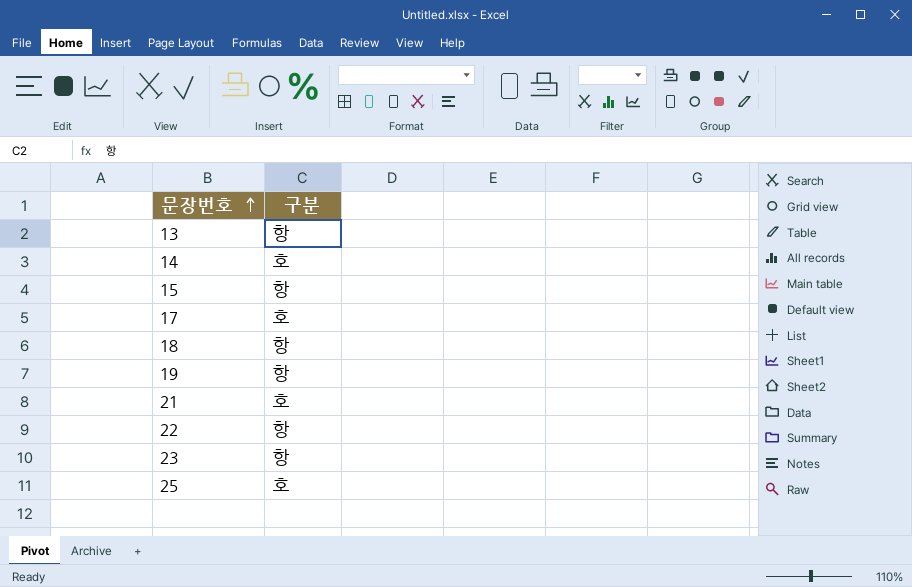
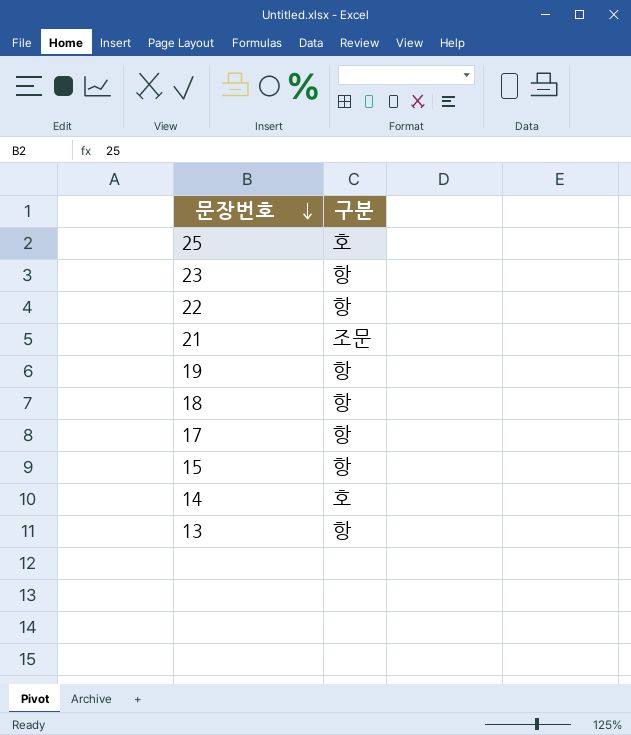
row order: 문장번호 ascending -> 문장번호 descending
21 | 구분: 호 -> 조문
17 | 구분: 호 -> 항

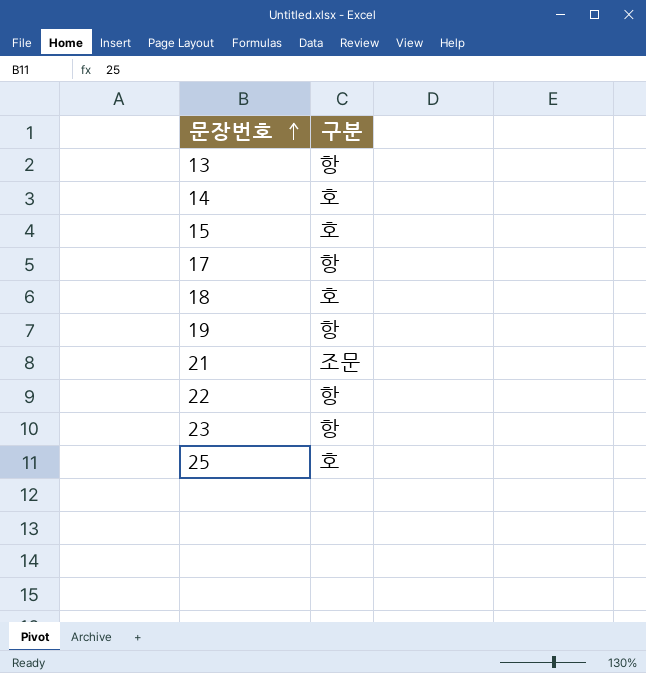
row order: 문장번호 descending -> 문장번호 ascending
15 | 구분: 항 -> 호
18 | 구분: 항 -> 호

